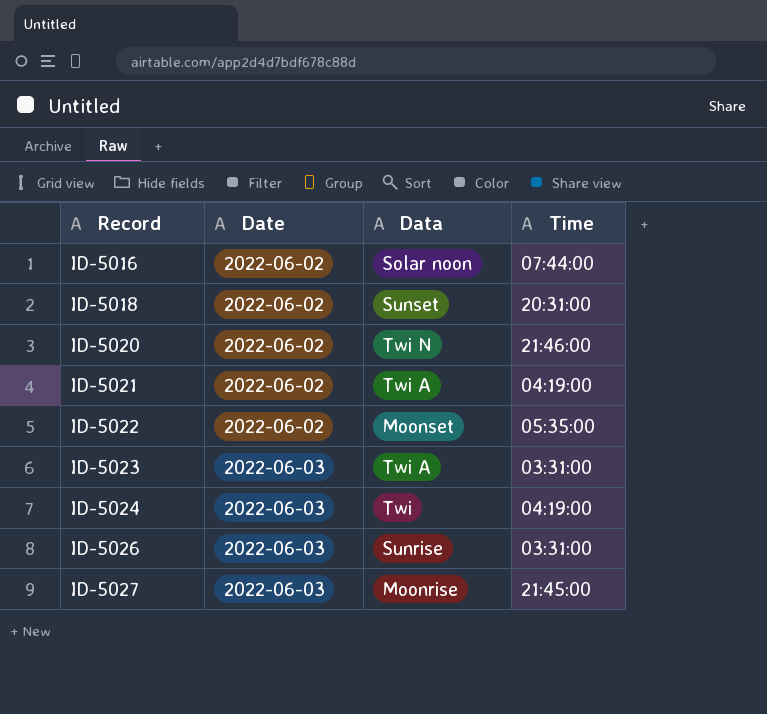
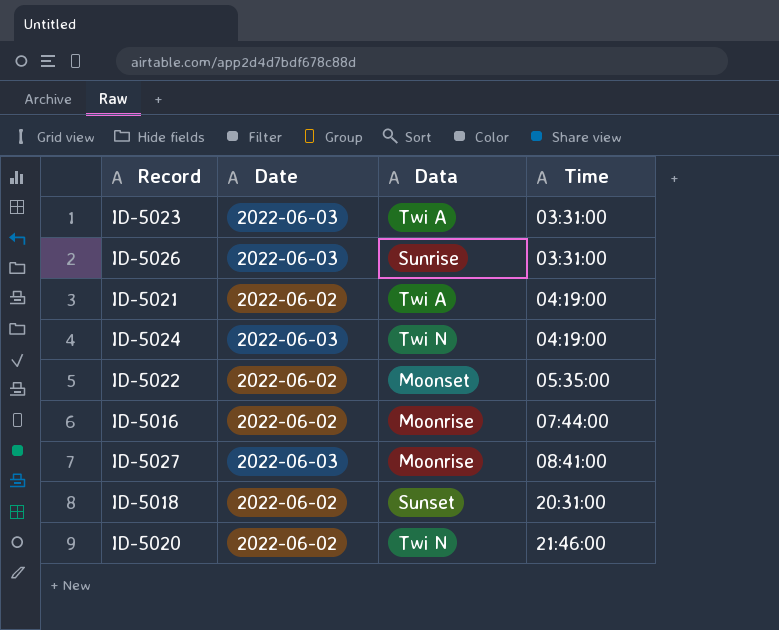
row order: Record ascending -> Time ascending
ID-5024 | Data: Twi -> Twi N
ID-5016 | Data: Solar noon -> Moonrise
ID-5027 | Time: 21:45:00 -> 08:41:00

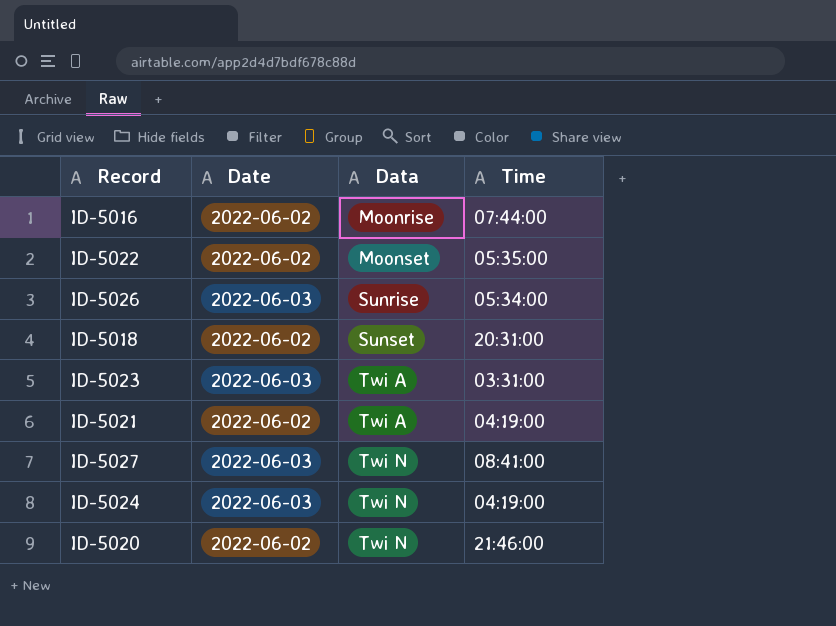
row order: Time ascending -> Data ascending
ID-5026 | Time: 03:31:00 -> 05:34:00
ID-5027 | Data: Moonrise -> Twi N

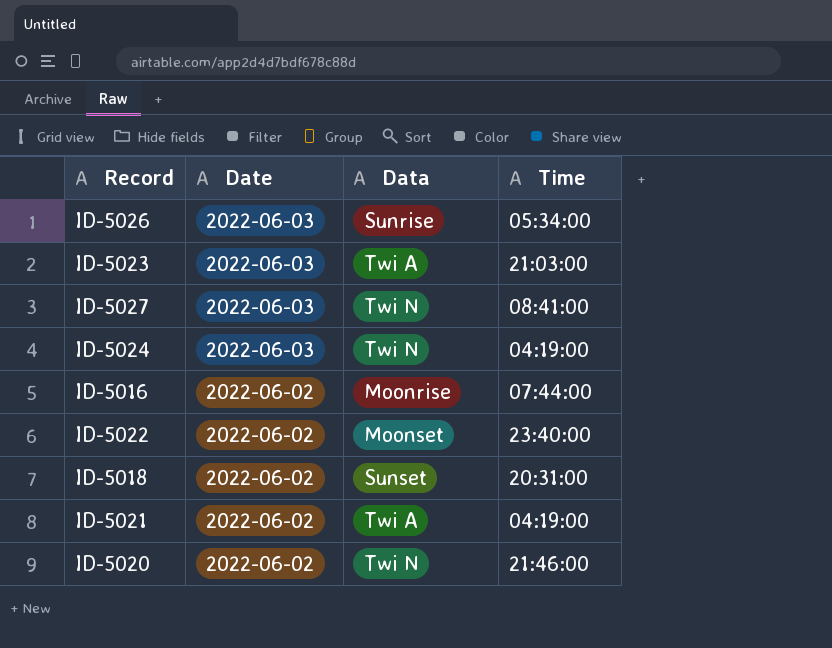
row order: Data ascending -> Date descending
ID-5023 | Time: 03:31:00 -> 21:03:00
ID-5022 | Time: 05:35:00 -> 23:40:00

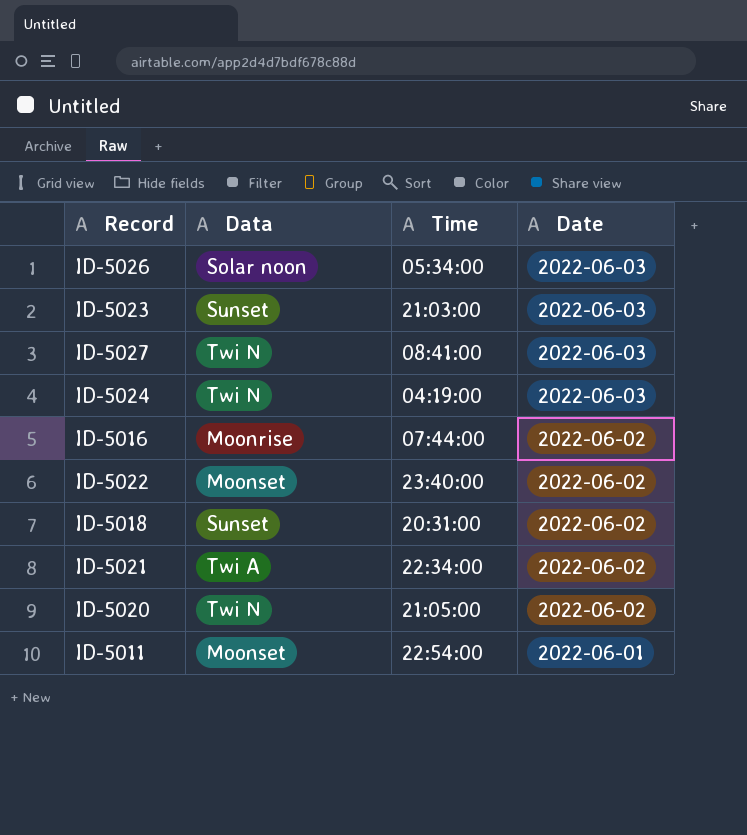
column Date | position: 2 -> 4
ID-5026 | Data: Sunrise -> Solar noon
ID-5023 | Data: Twi A -> Sunset
ID-5021 | Time: 04:19:00 -> 22:34:00
ID-5020 | Time: 21:46:00 -> 21:05:00
row ID-5011: none -> Moonset | 22:54:00 | 2022-06-01

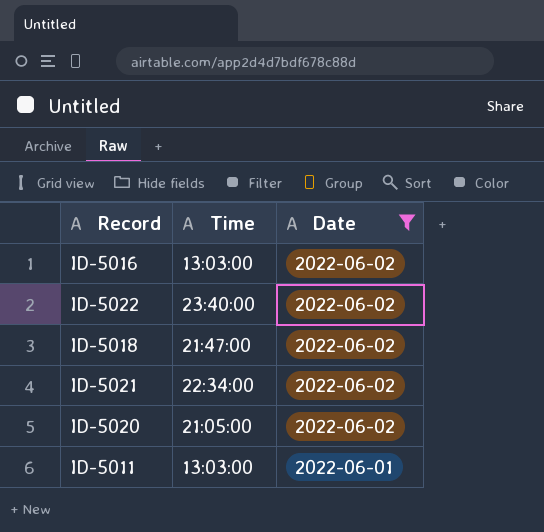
filter: none -> Date != 2022-06-03
column Data | position: 2 -> none
ID-5016 | Time: 07:44:00 -> 13:03:00
ID-5018 | Time: 20:31:00 -> 21:47:00
ID-5011 | Time: 22:54:00 -> 13:03:00

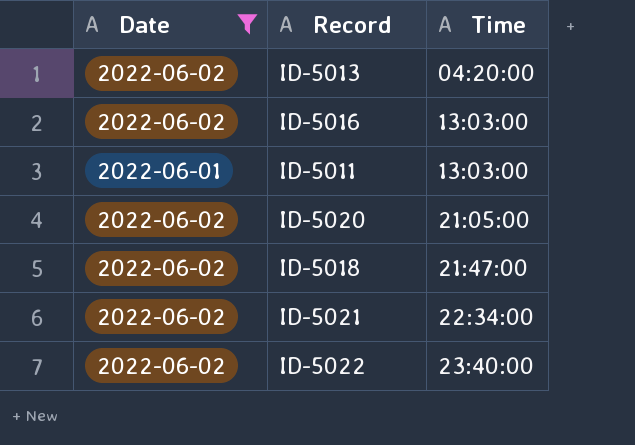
row order: Date descending -> Time ascending
column Date | position: 3 -> 1
row ID-5013: none -> 2022-06-02 | 04:20:00

